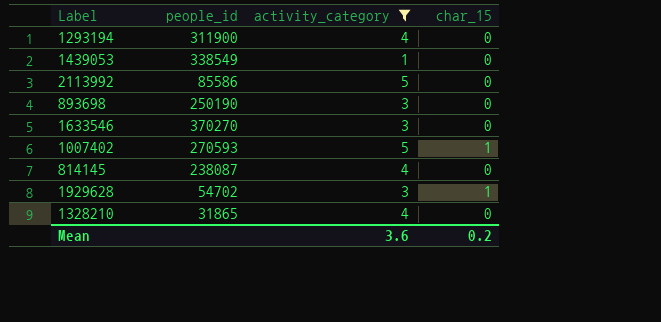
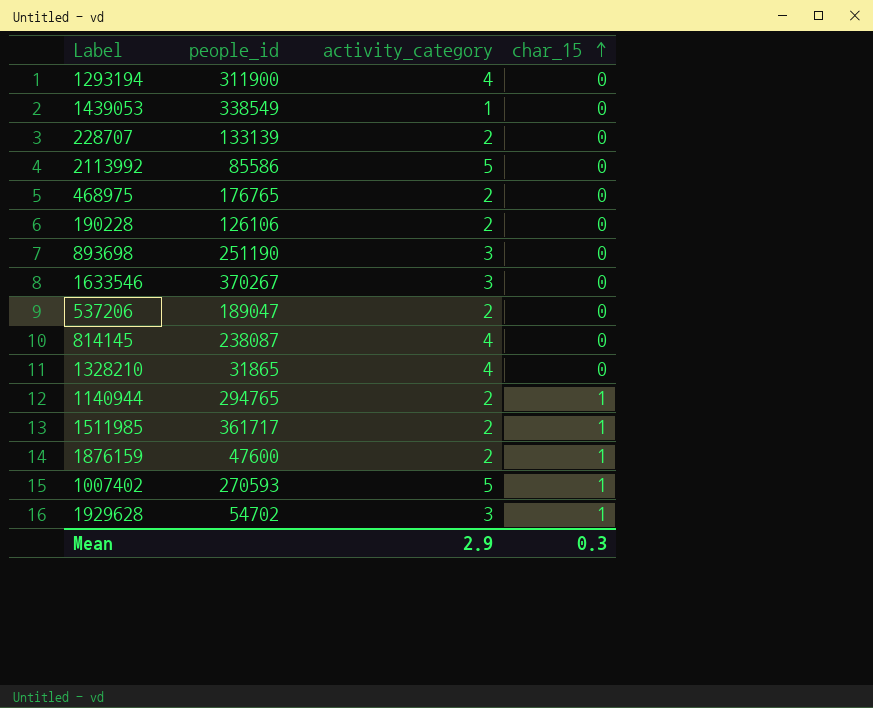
filter: activity_category != 2 -> none
row order: none -> char_15 ascending
893698 | people_id: 250190 -> 251190
1633546 | people_id: 370270 -> 370267
Mean | activity_category: 3.6 -> 2.9
Mean | char_15: 0.2 -> 0.3

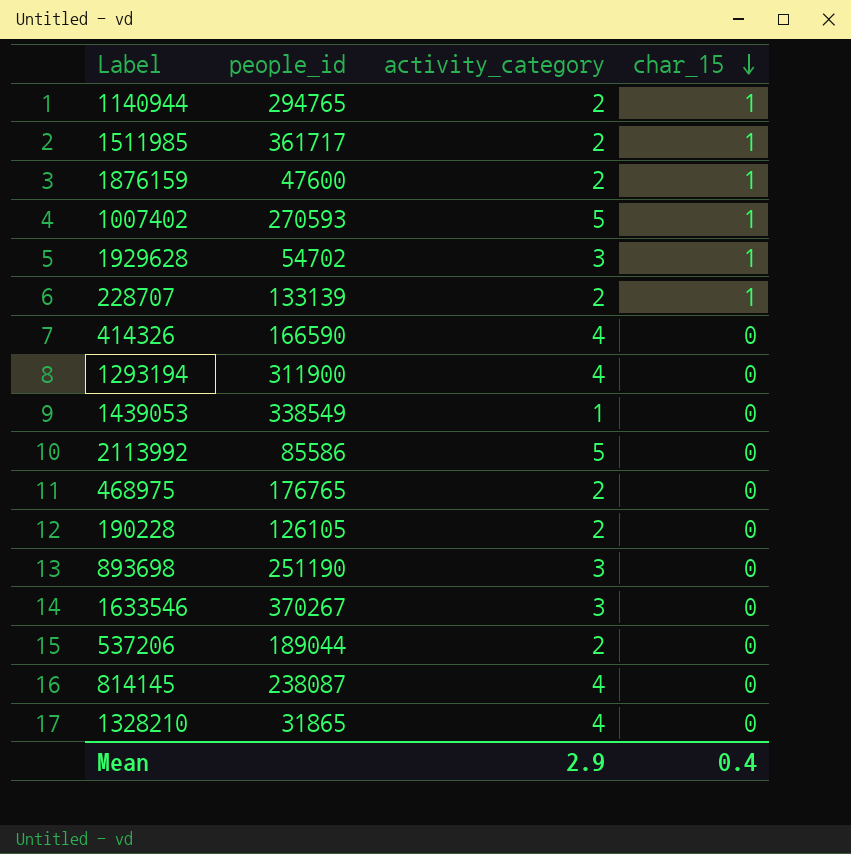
row order: char_15 ascending -> char_15 descending
228707 | char_15: 0 -> 1
row 414326: none -> 166590 | 4 | 0
190228 | people_id: 126106 -> 126105
537206 | people_id: 189047 -> 189044
Mean | char_15: 0.3 -> 0.4

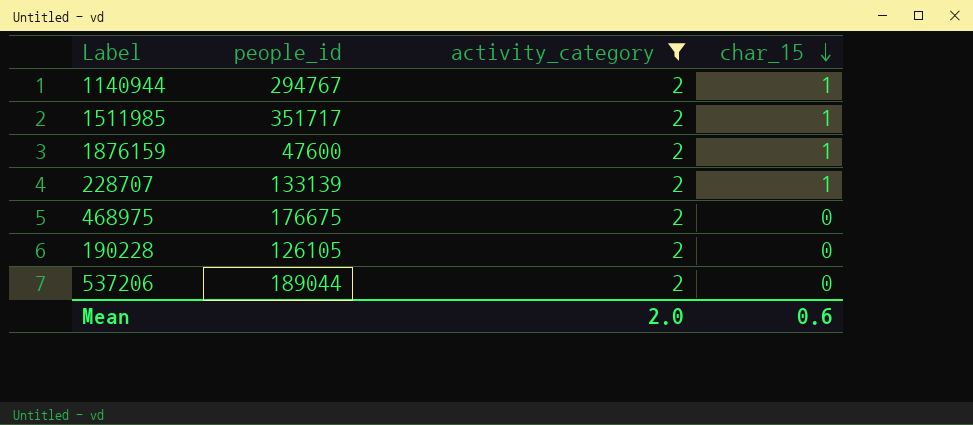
filter: none -> activity_category = 2
1140944 | people_id: 294765 -> 294767
1511985 | people_id: 361717 -> 351717
468975 | people_id: 176765 -> 176675
Mean | activity_category: 2.9 -> 2.0
Mean | char_15: 0.4 -> 0.6

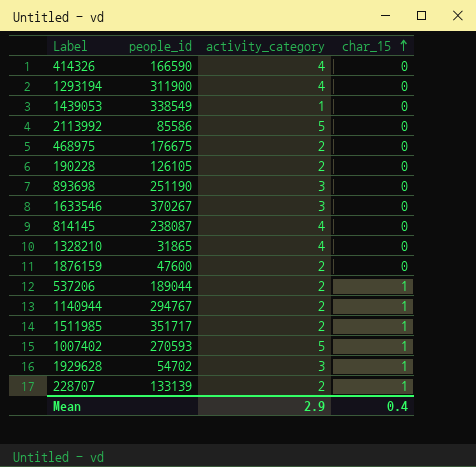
filter: activity_category = 2 -> none
row order: char_15 descending -> char_15 ascending
1876159 | char_15: 1 -> 0
537206 | char_15: 0 -> 1
Mean | activity_category: 2.0 -> 2.9
Mean | char_15: 0.6 -> 0.4

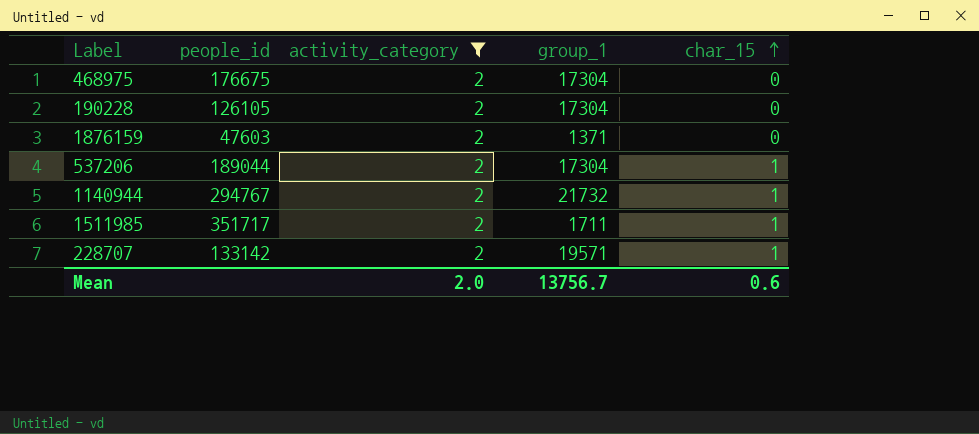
filter: none -> activity_category = 2
column group_1 | position: none -> 4
1876159 | people_id: 47600 -> 47603
228707 | people_id: 133139 -> 133142
Mean | activity_category: 2.9 -> 2.0
Mean | char_15: 0.4 -> 0.6

